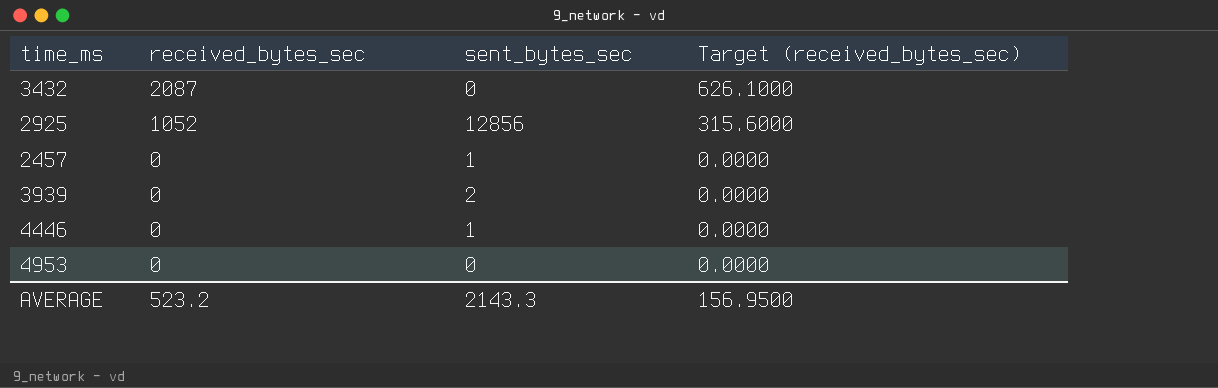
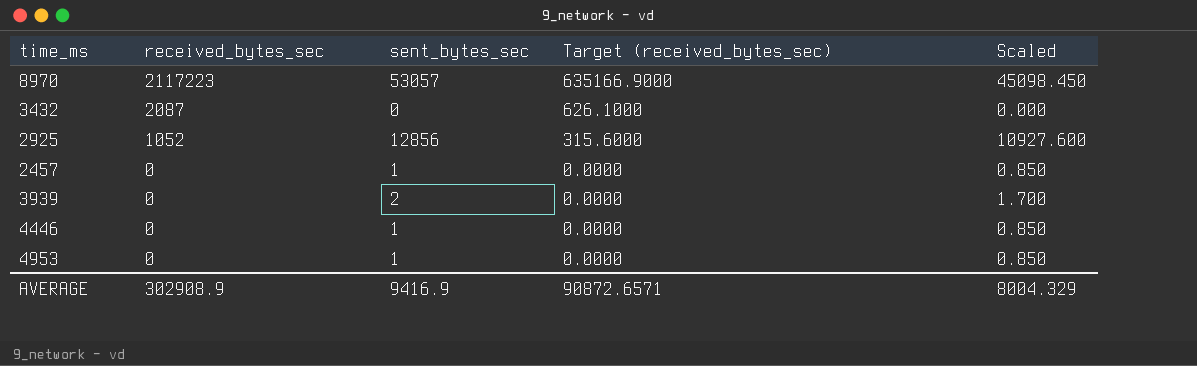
column Scaled | formula: none -> [sent_bytes_sec] * 0.85
row 8970: none -> 2117223 | 53057 | 635166.9000 | 45098.450
4953 | sent_bytes_sec: 0 -> 1
AVERAGE | received_bytes_sec: 523.2 -> 302908.9
AVERAGE | sent_bytes_sec: 2143.3 -> 9416.9
AVERAGE | Target (received_bytes_sec): 156.9500 -> 90872.6571

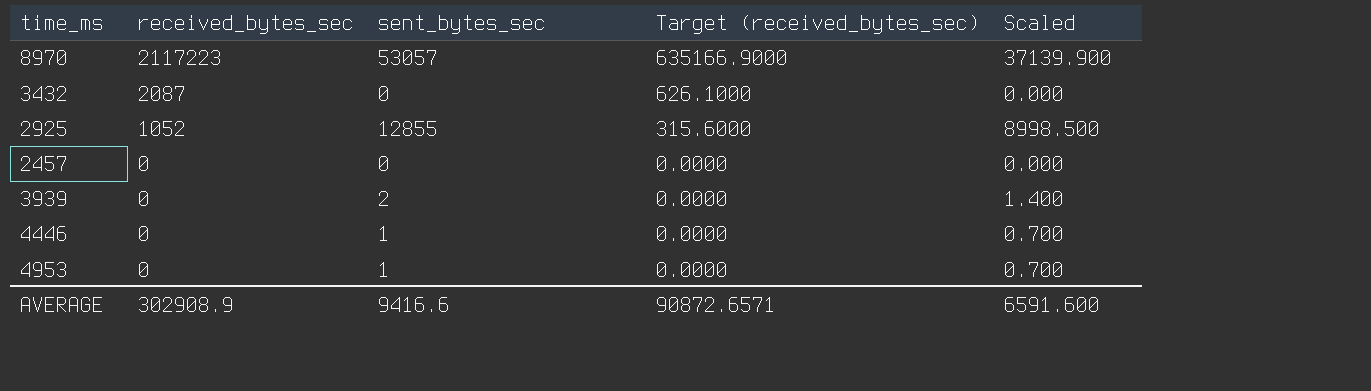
column Scaled | formula: [sent_bytes_sec] * 0.85 -> [sent_bytes_sec] * 0.7
2925 | sent_bytes_sec: 12856 -> 12855
2457 | sent_bytes_sec: 1 -> 0
AVERAGE | sent_bytes_sec: 9416.9 -> 9416.6
AVERAGE | Scaled: 8004.329 -> 6591.600

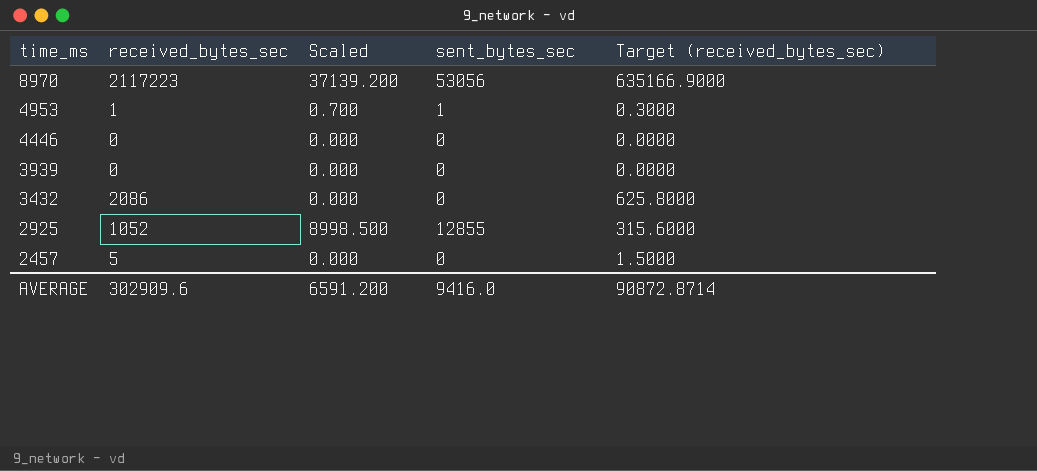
row order: received_bytes_sec descending -> time_ms descending
column Scaled | position: 5 -> 3
8970 | Scaled: 37139.900 -> 37139.200
8970 | sent_bytes_sec: 53057 -> 53056
4953 | received_bytes_sec: 0 -> 1
4953 | Target (received_bytes_sec): 0.0000 -> 0.3000
4446 | Scaled: 0.700 -> 0.000
4446 | sent_bytes_sec: 1 -> 0
3939 | Scaled: 1.400 -> 0.000
3939 | sent_bytes_sec: 2 -> 0
3432 | received_bytes_sec: 2087 -> 2086
3432 | Target (received_bytes_sec): 626.1000 -> 625.8000
2457 | received_bytes_sec: 0 -> 5
2457 | Target (received_bytes_sec): 0.0000 -> 1.5000
AVERAGE | received_bytes_sec: 302908.9 -> 302909.6
AVERAGE | Scaled: 6591.600 -> 6591.200
AVERAGE | sent_bytes_sec: 9416.6 -> 9416.0
AVERAGE | Target (received_bytes_sec): 90872.6571 -> 90872.8714

